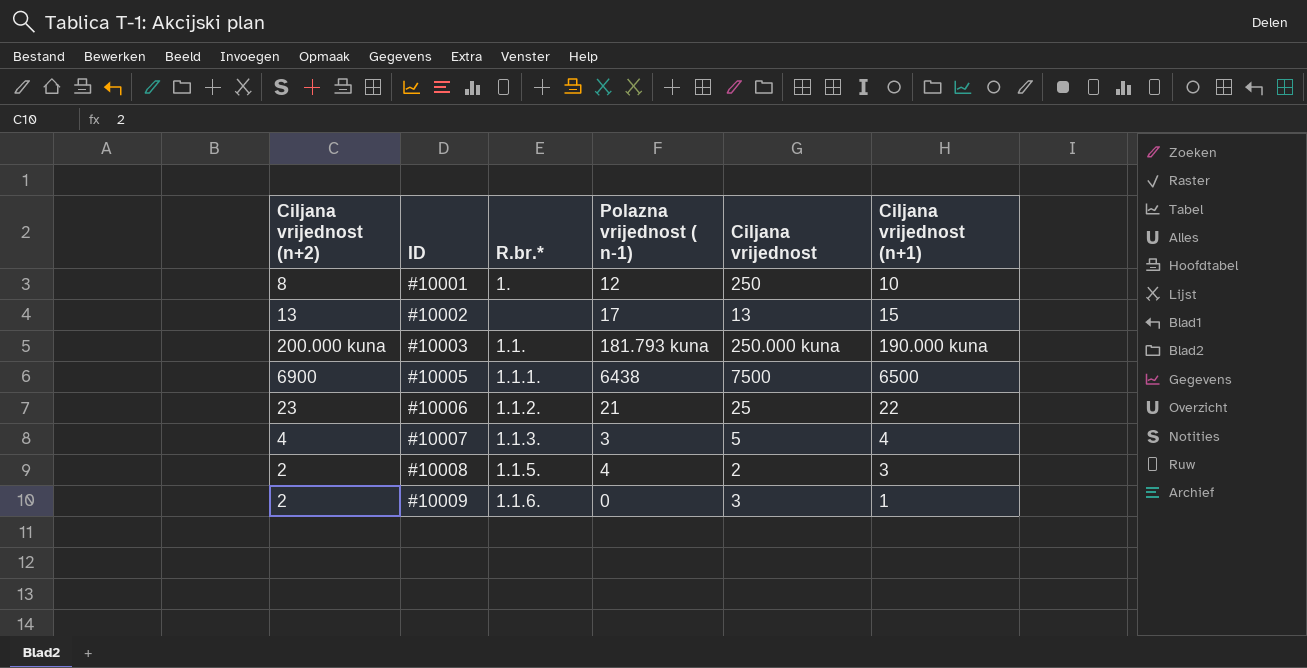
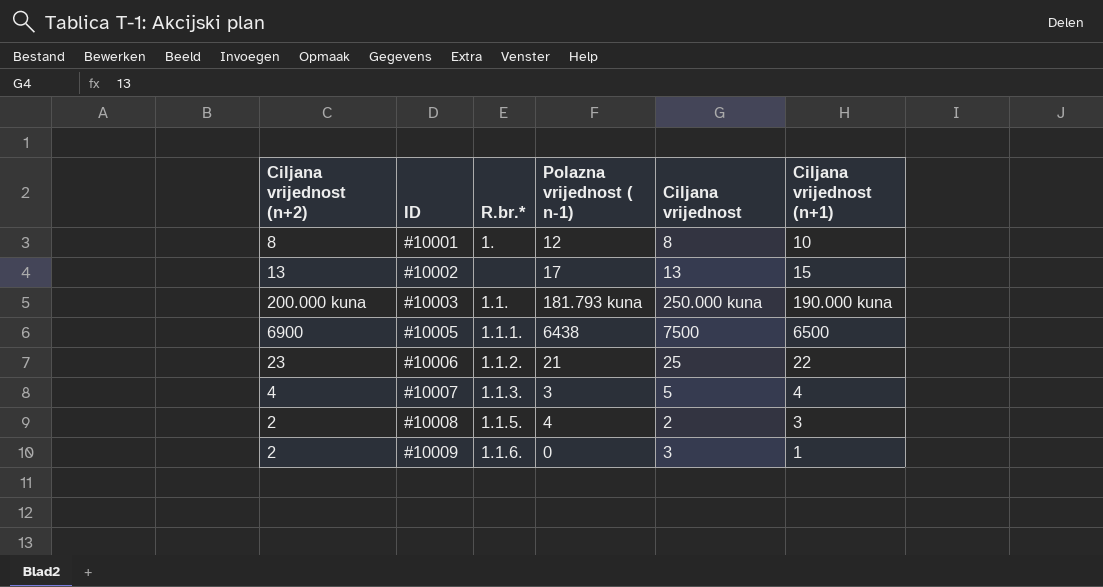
#10001 | Ciljana vrijednost: 250 -> 8

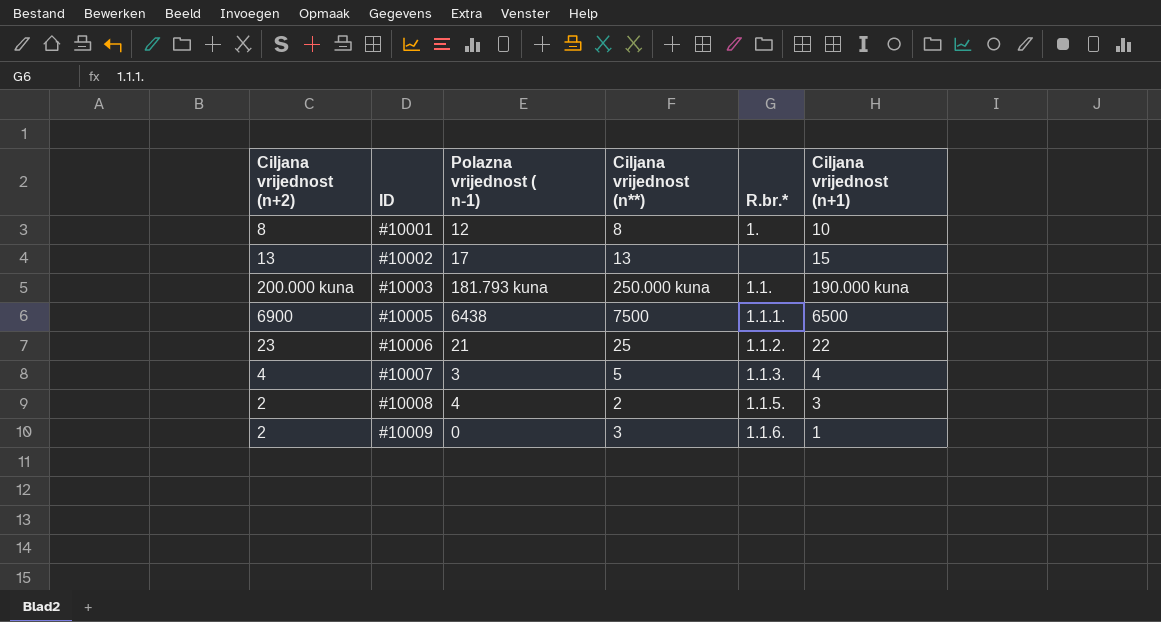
column name: Ciljana vrijednost -> Ciljana vrijednost (n**)
column R.br.* | position: 3 -> 5

